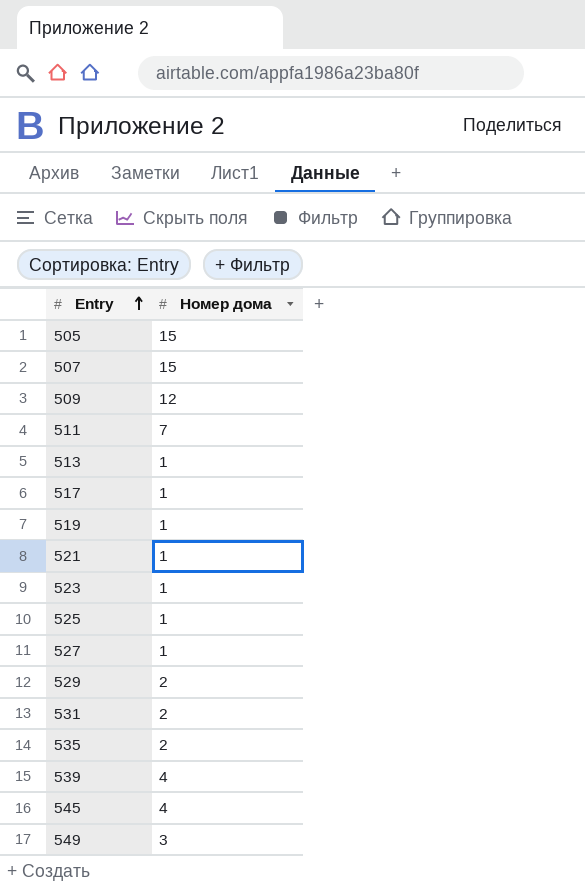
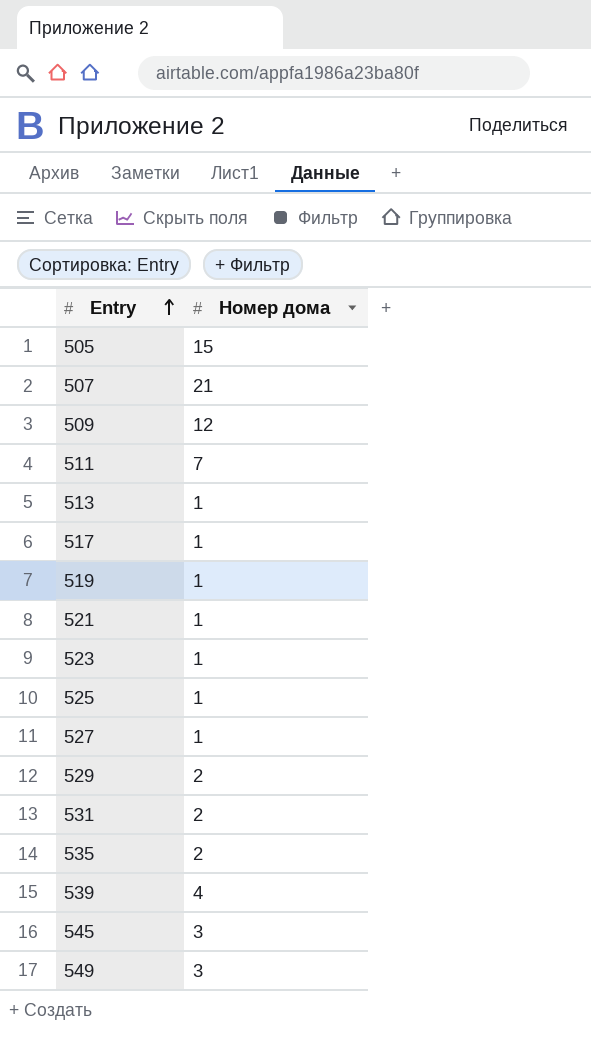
507 | Номер дома: 15 -> 21
545 | Номер дома: 4 -> 3

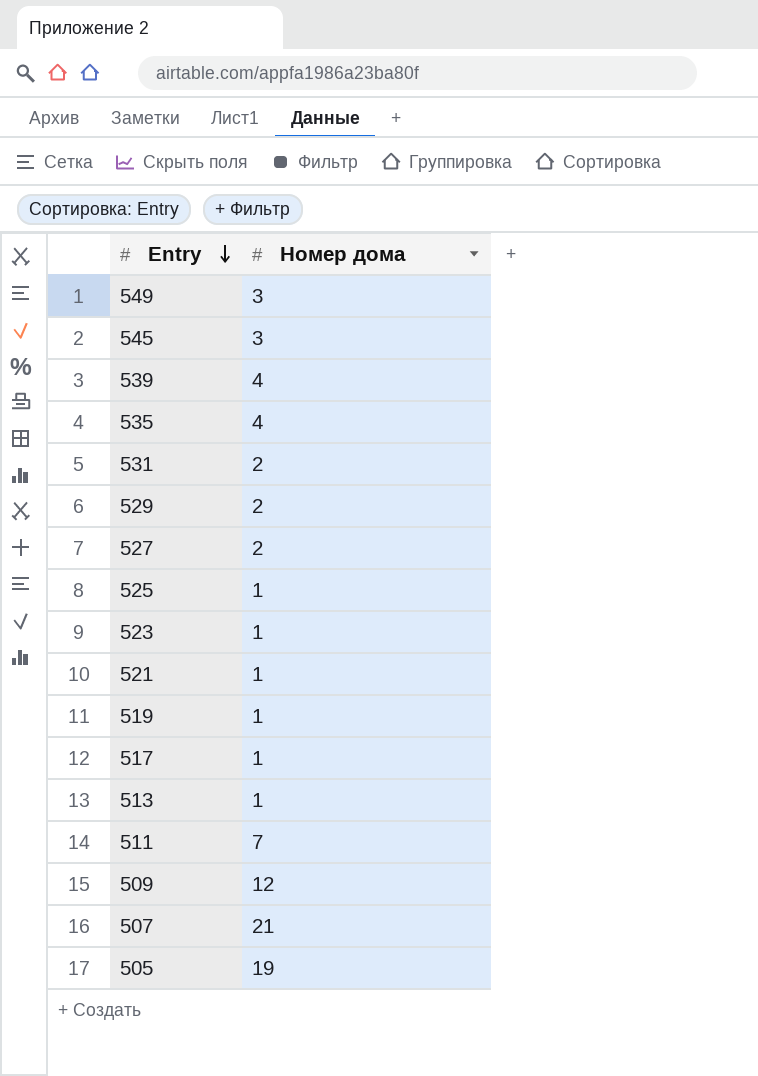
row order: Entry ascending -> Entry descending
535 | Номер дома: 2 -> 4
527 | Номер дома: 1 -> 2
505 | Номер дома: 15 -> 19

